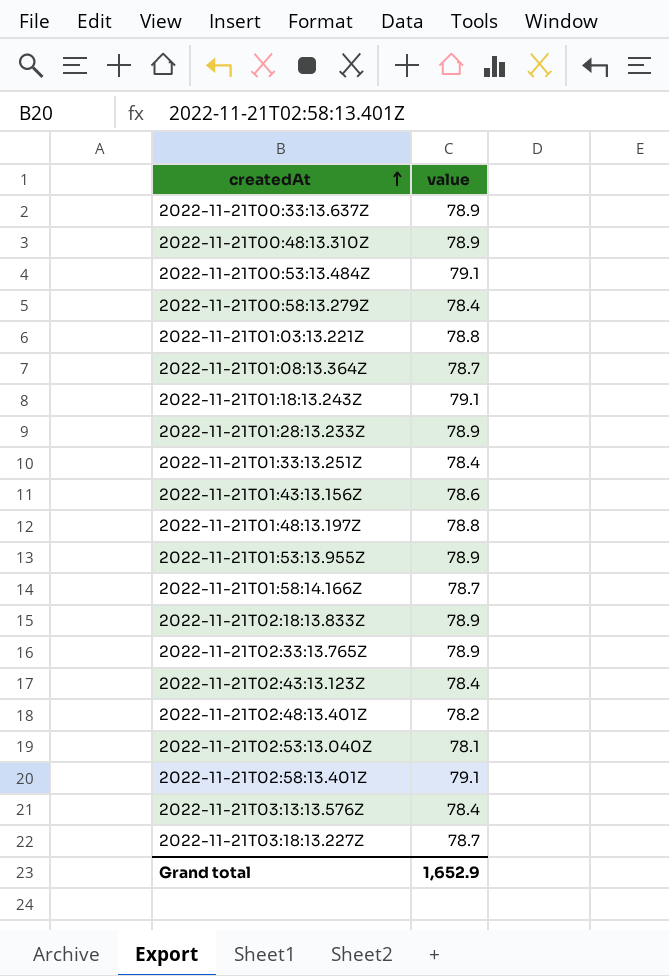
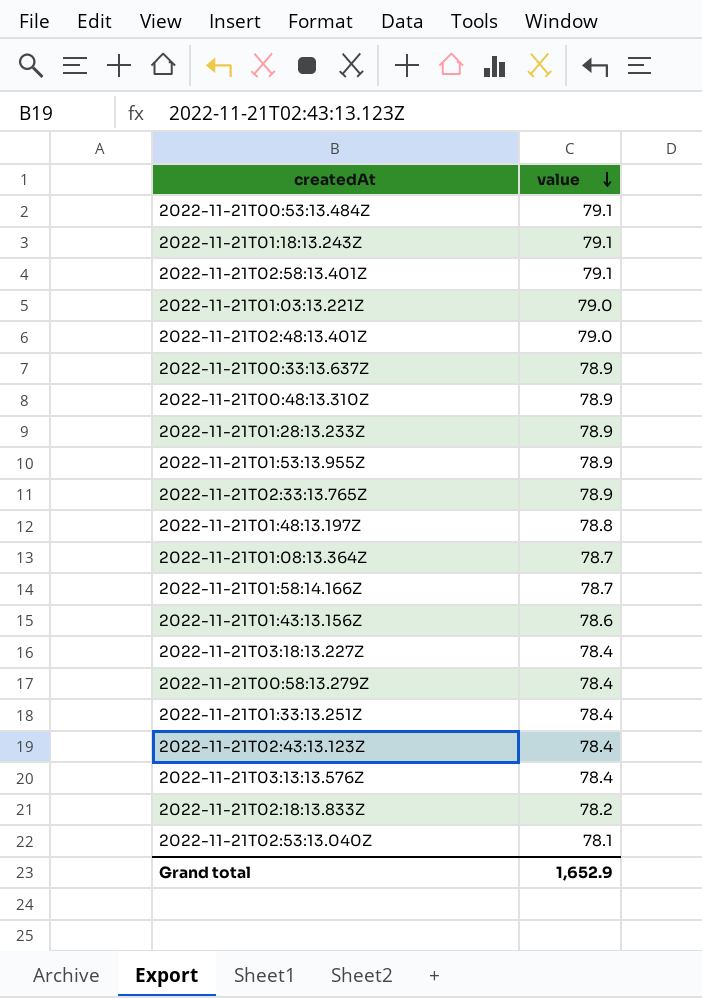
row order: createdAt ascending -> value descending
2022-11-21T01:03:13.221Z | value: 78.8 -> 79.0
2022-11-21T02:48:13.401Z | value: 78.2 -> 79.0
2022-11-21T03:18:13.227Z | value: 78.7 -> 78.4
2022-11-21T02:18:13.833Z | value: 78.9 -> 78.2

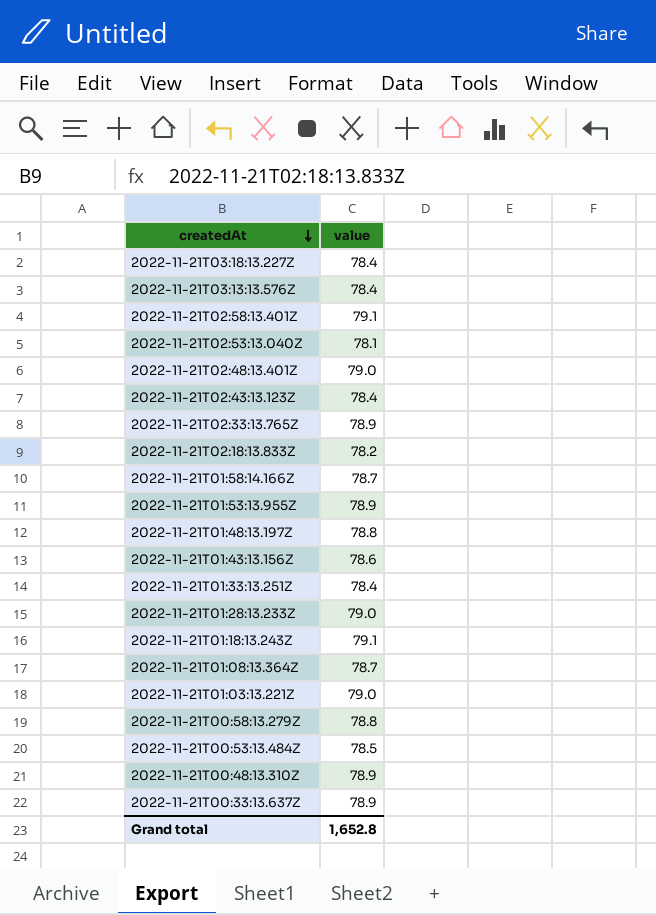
row order: value descending -> createdAt descending
2022-11-21T01:28:13.233Z | value: 78.9 -> 79.0
2022-11-21T00:58:13.279Z | value: 78.4 -> 78.8
2022-11-21T00:53:13.484Z | value: 79.1 -> 78.5
Grand total | value: 1,652.9 -> 1,652.8

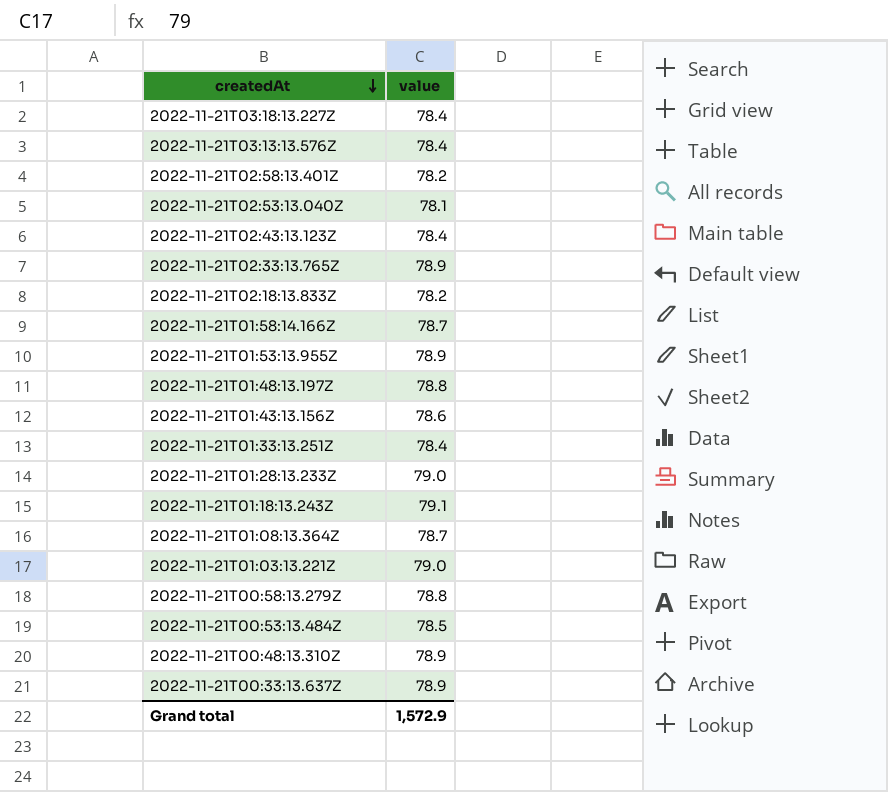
row 2022-11-21T02:48:13.401Z: 79.0 -> none
2022-11-21T02:58:13.401Z | value: 79.1 -> 78.2
Grand total | value: 1,652.8 -> 1,572.9

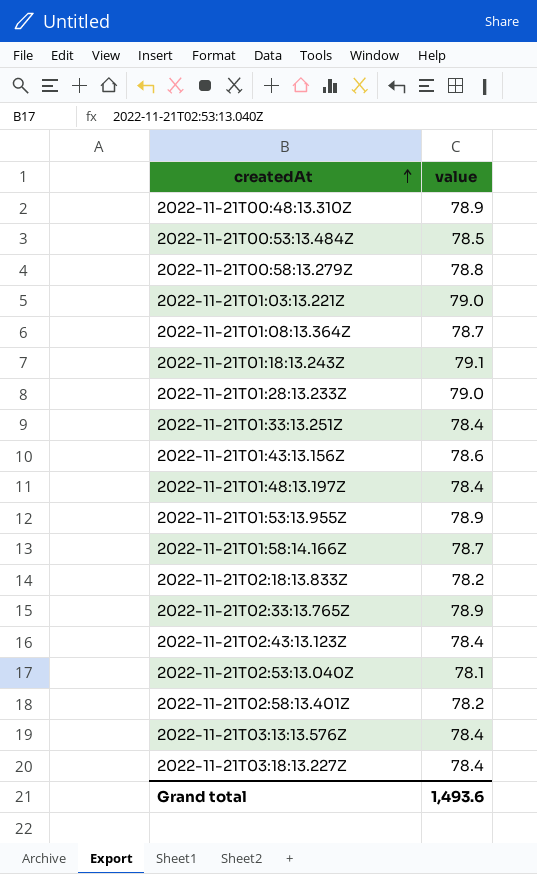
row order: createdAt descending -> createdAt ascending
row 2022-11-21T00:33:13.637Z: 78.9 -> none
2022-11-21T01:48:13.197Z | value: 78.8 -> 78.4
Grand total | value: 1,572.9 -> 1,493.6

